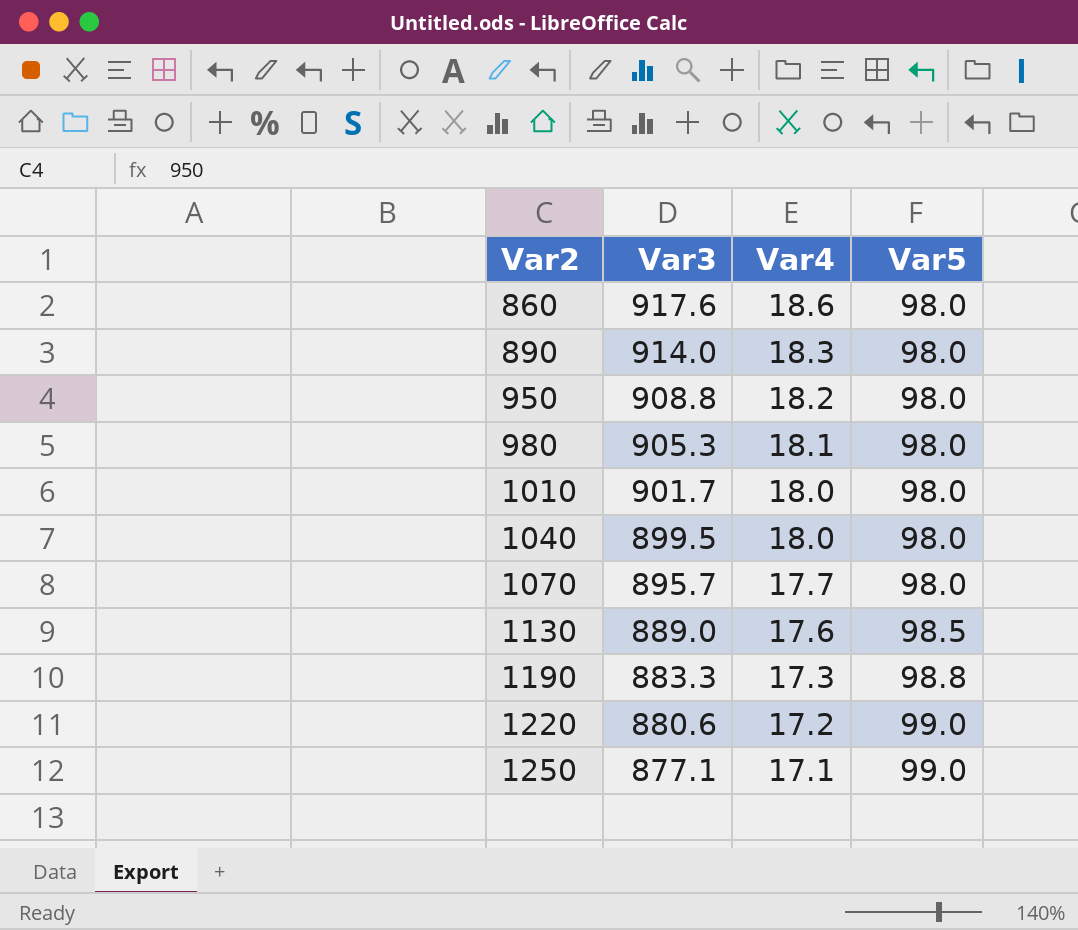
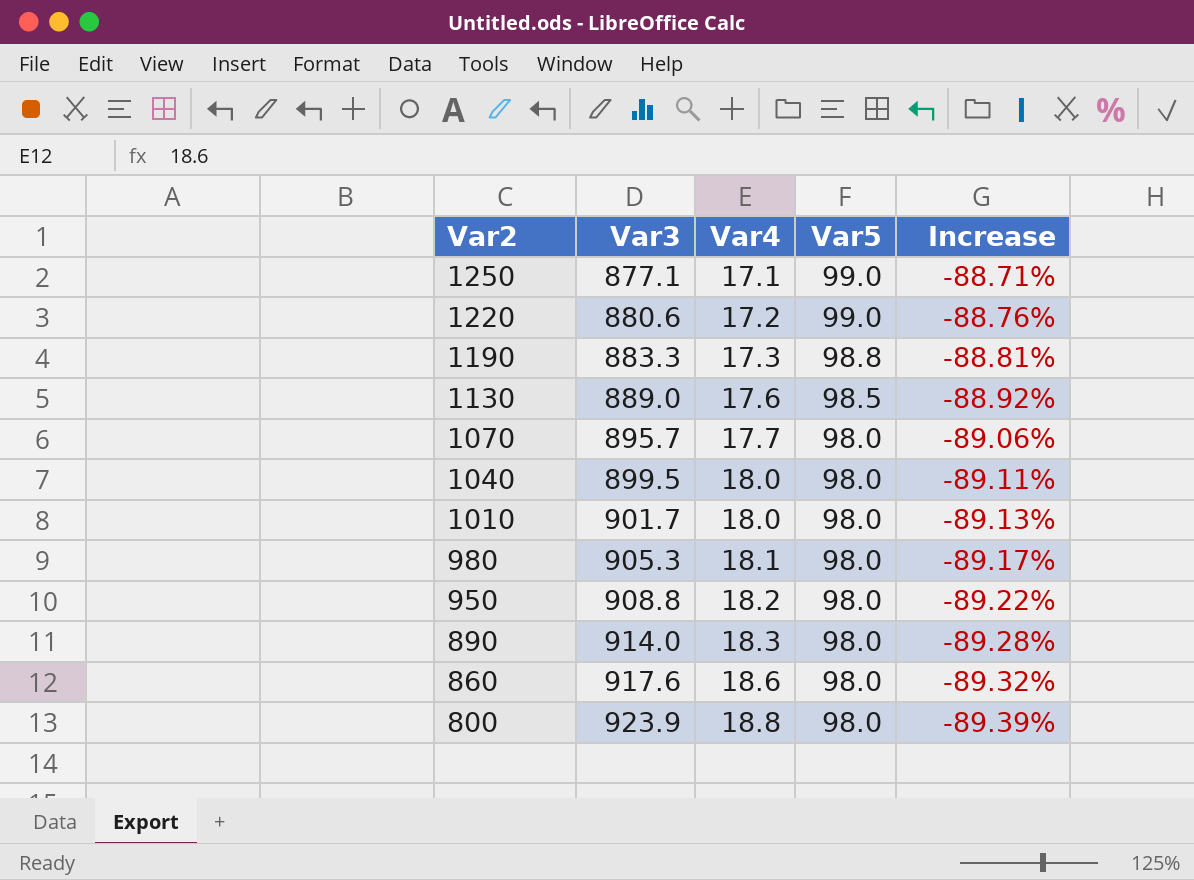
row order: Var2 ascending -> Var2 descending
column Increase | formula: none -> ([Var5] - [Var3]) / [Var3]
row 800: none -> 923.9 | 18.8 | 98.0 | -89.39%

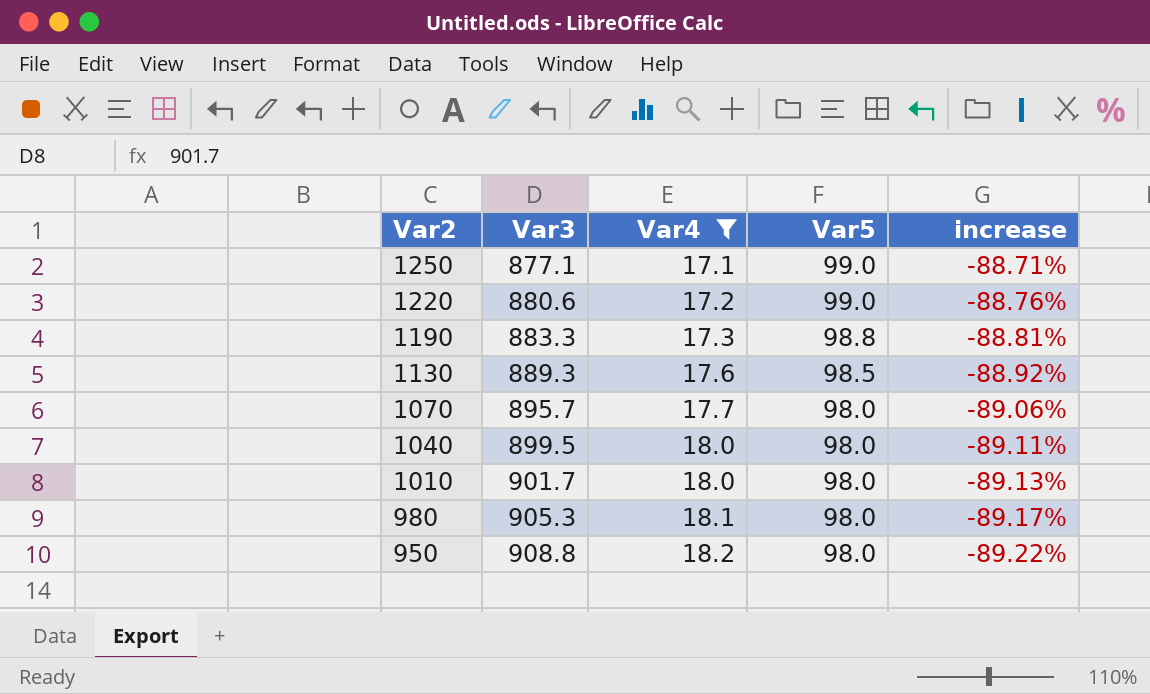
filter: none -> Var4 <= 18.2
column name: Increase -> increase
1130 | Var3: 889.0 -> 889.3

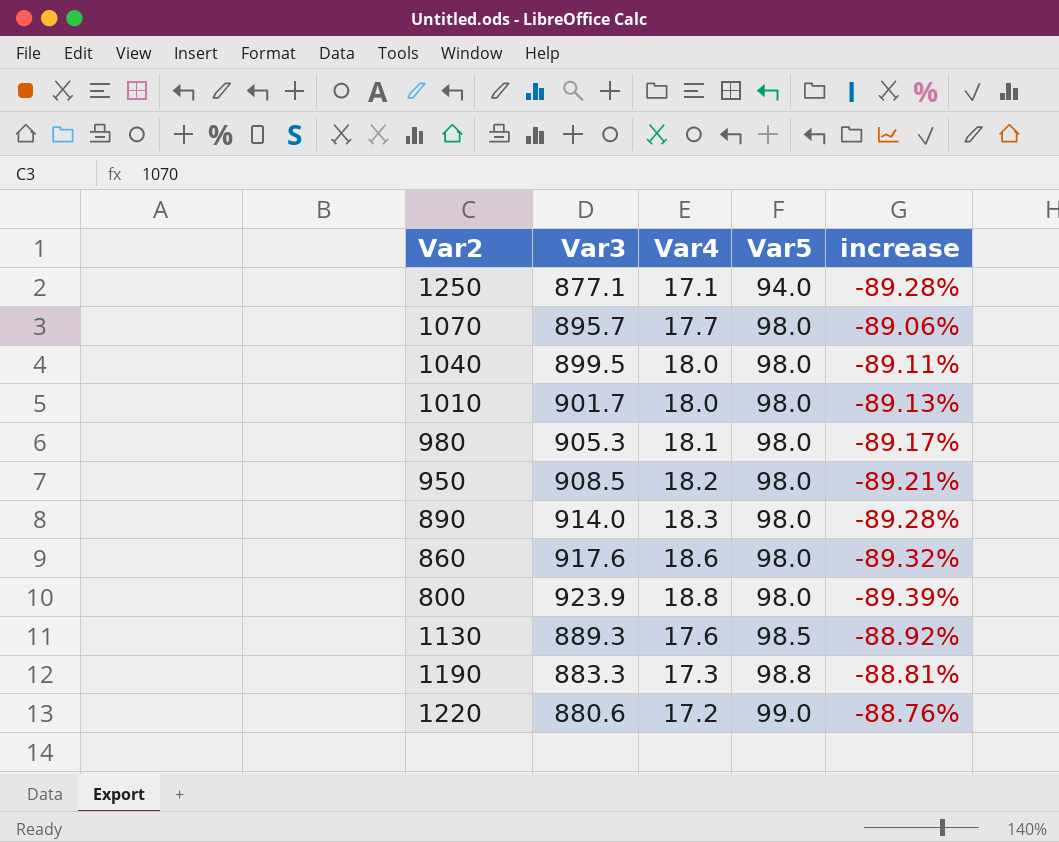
filter: Var4 <= 18.2 -> none
row order: Var2 descending -> Var5 ascending
1250 | Var5: 99.0 -> 94.0
1250 | increase: -88.71% -> -89.28%
950 | Var3: 908.8 -> 908.5
950 | increase: -89.22% -> -89.21%

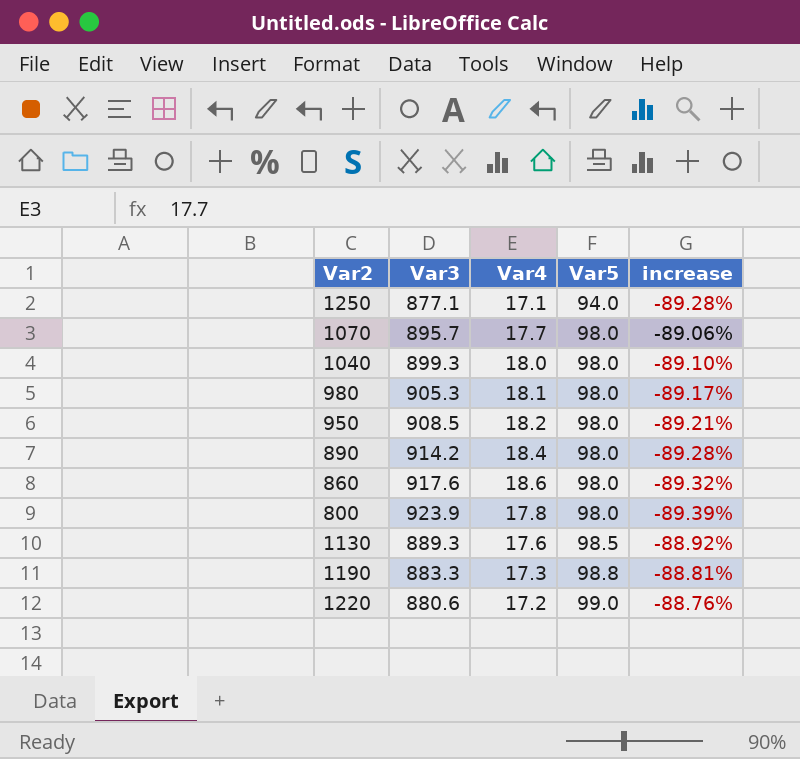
row 1010: 901.7 | 18.0 | 98.0 | -89.13% -> none
1040 | Var3: 899.5 -> 899.3
1040 | increase: -89.11% -> -89.10%
890 | Var3: 914.0 -> 914.2
890 | Var4: 18.3 -> 18.4
800 | Var4: 18.8 -> 17.8

